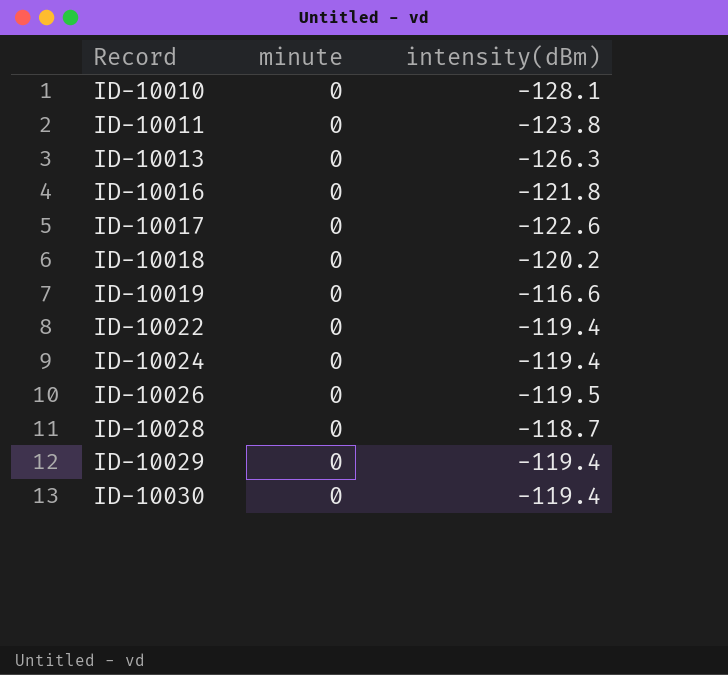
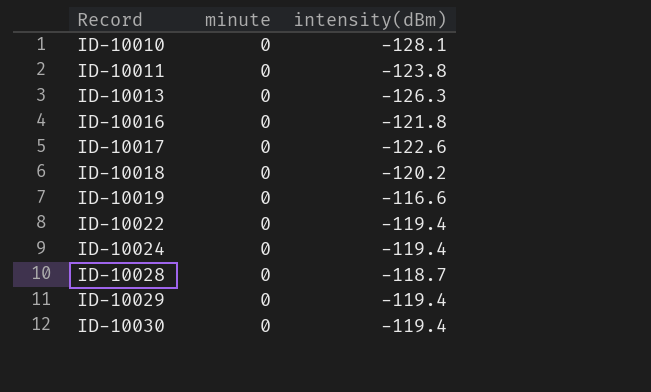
row ID-10026: 0 | -119.5 -> none

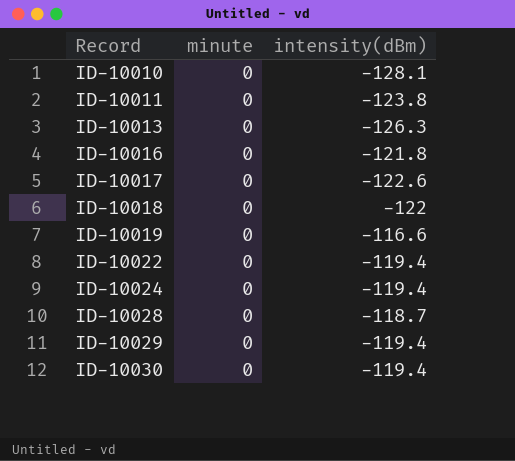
ID-10018 | intensity(dBm): -120.2 -> -122

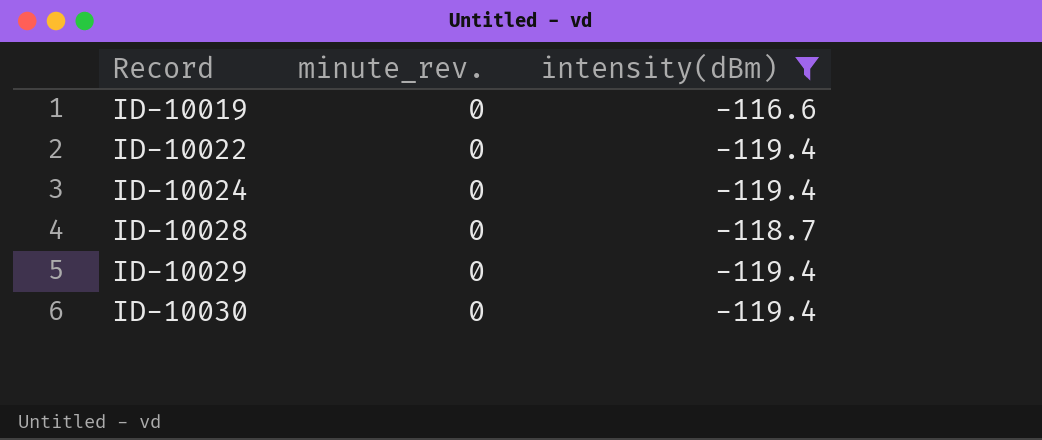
filter: none -> intensity(dBm) >= -119.4
column name: minute -> minute_rev.

